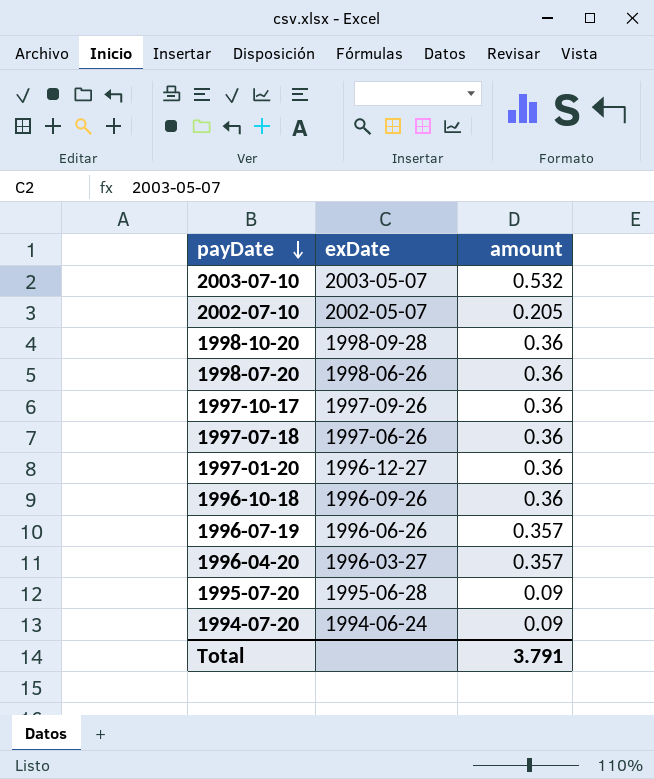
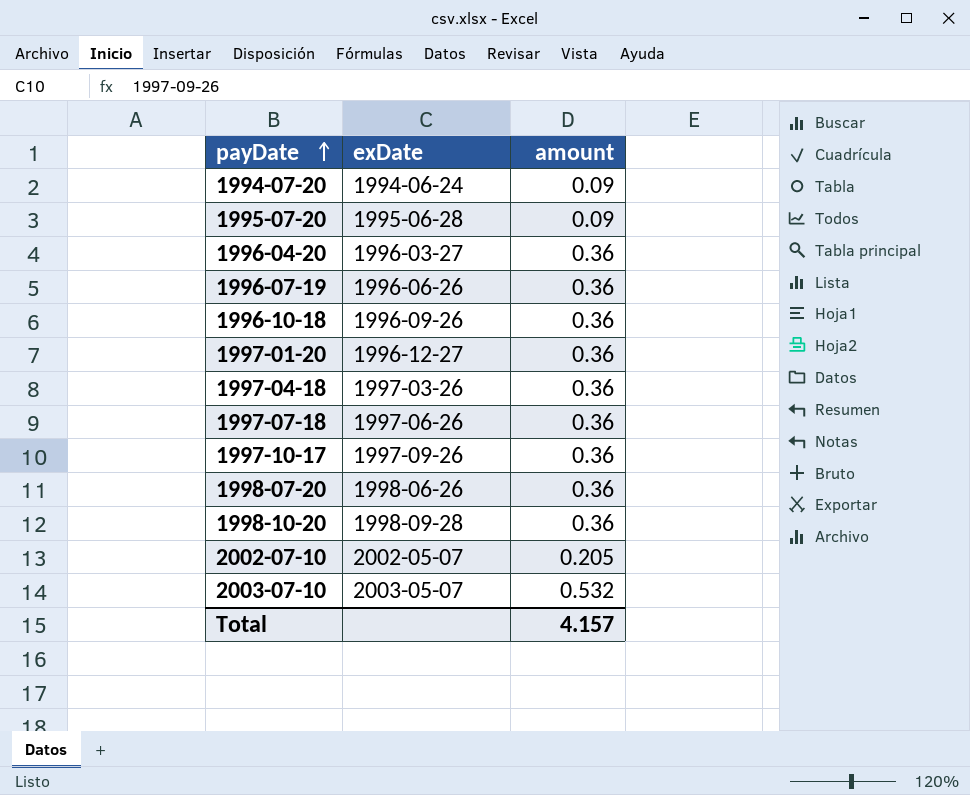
row order: payDate descending -> payDate ascending
1996-04-20 | amount: 0.357 -> 0.36
1996-07-19 | amount: 0.357 -> 0.36
row 1997-04-18: none -> 1997-03-26 | 0.36
Total | amount: 3.791 -> 4.157

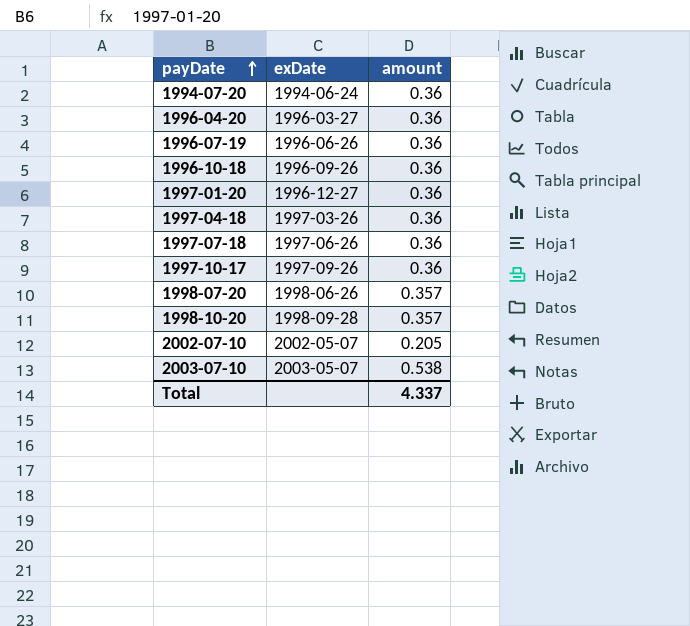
row 1995-07-20: 1995-06-28 | 0.09 -> none
1994-07-20 | amount: 0.09 -> 0.36
1998-07-20 | amount: 0.36 -> 0.357
1998-10-20 | amount: 0.36 -> 0.357
2003-07-10 | amount: 0.532 -> 0.538
Total | amount: 4.157 -> 4.337

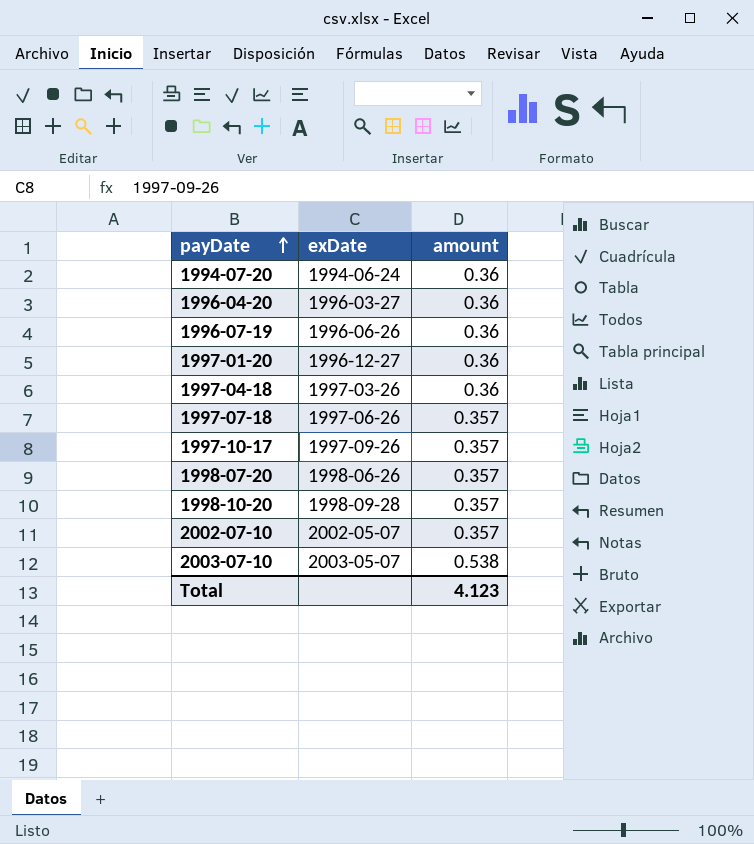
row 1996-10-18: 1996-09-26 | 0.36 -> none
1997-07-18 | amount: 0.36 -> 0.357
1997-10-17 | amount: 0.36 -> 0.357
2002-07-10 | amount: 0.205 -> 0.357
Total | amount: 4.337 -> 4.123

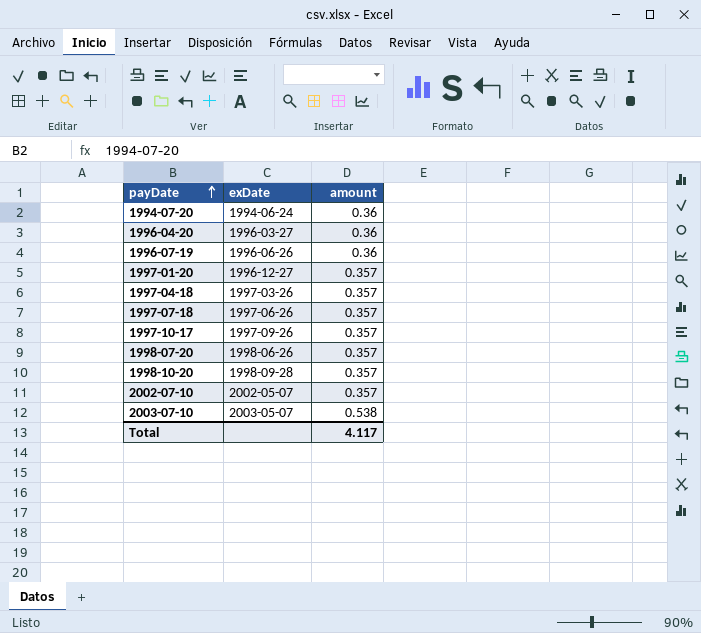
1997-01-20 | amount: 0.36 -> 0.357
1997-04-18 | amount: 0.36 -> 0.357
Total | amount: 4.123 -> 4.117

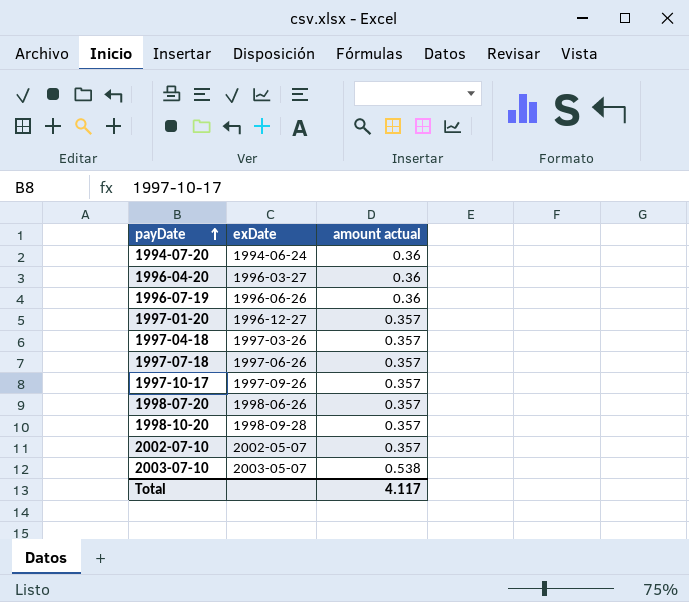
column name: amount -> amount actual

